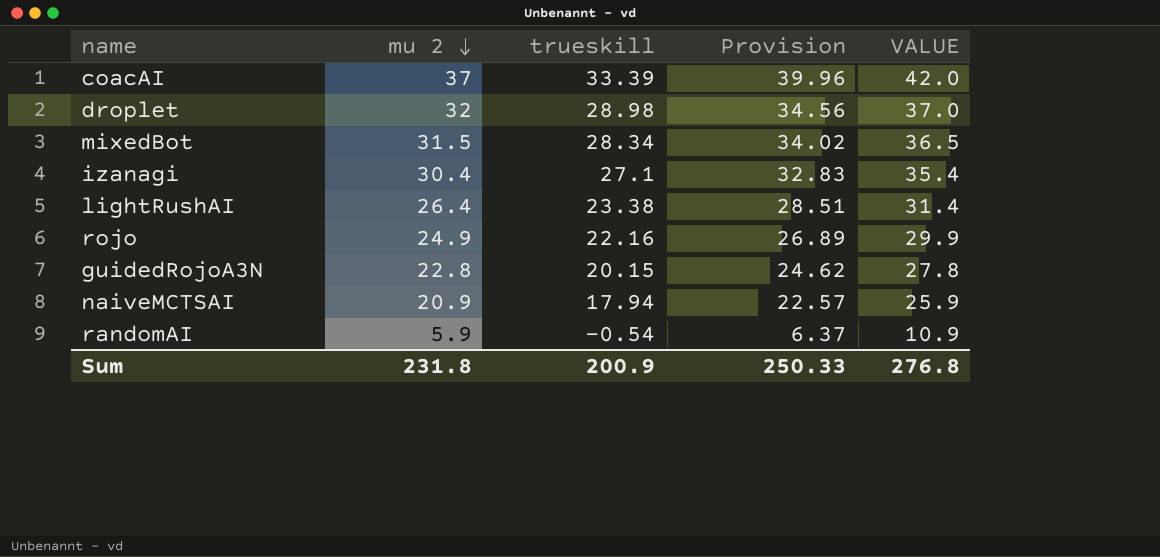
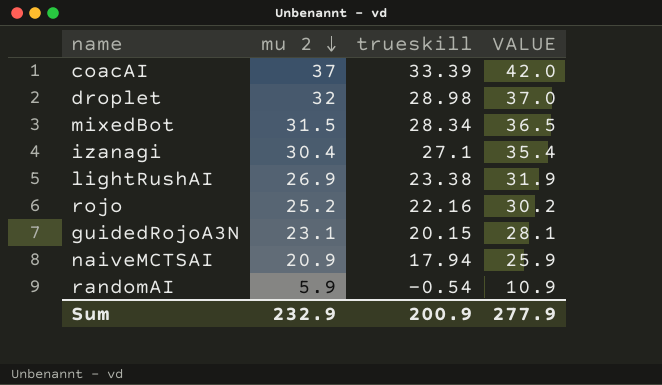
column Provision | formula: [mu 2] * 1.08 -> none
lightRushAI | mu 2: 26.4 -> 26.9
lightRushAI | VALUE: 31.4 -> 31.9
rojo | mu 2: 24.9 -> 25.2
rojo | VALUE: 29.9 -> 30.2
guidedRojoA3N | mu 2: 22.8 -> 23.1
guidedRojoA3N | VALUE: 27.8 -> 28.1
Sum | mu 2: 231.8 -> 232.9
Sum | VALUE: 276.8 -> 277.9

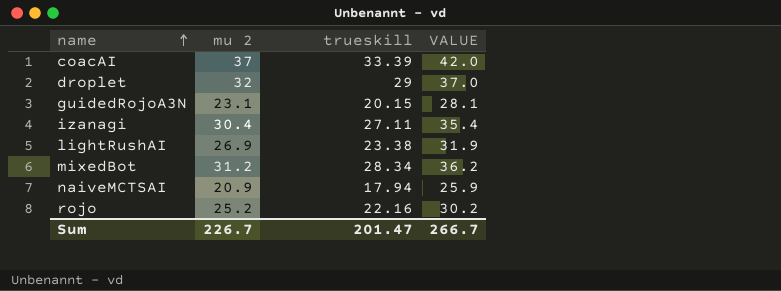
row order: mu 2 descending -> name ascending
row randomAI: 5.9 | -0.54 | 10.9 -> none
droplet | trueskill: 28.98 -> 29
izanagi | trueskill: 27.1 -> 27.11
mixedBot | mu 2: 31.5 -> 31.2
mixedBot | VALUE: 36.5 -> 36.2
Sum | mu 2: 232.9 -> 226.7
Sum | trueskill: 200.9 -> 201.47
Sum | VALUE: 277.9 -> 266.7

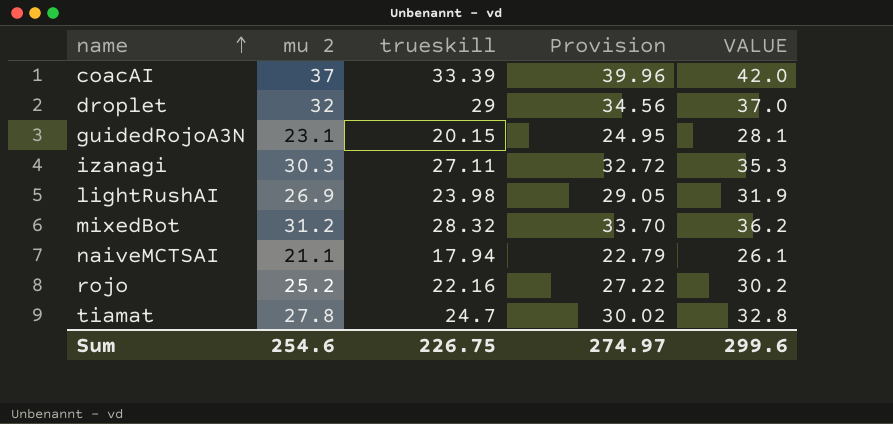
column Provision | formula: none -> [mu 2] * 1.08
izanagi | mu 2: 30.4 -> 30.3
izanagi | VALUE: 35.4 -> 35.3
lightRushAI | trueskill: 23.38 -> 23.98
mixedBot | trueskill: 28.34 -> 28.32
naiveMCTSAI | mu 2: 20.9 -> 21.1
naiveMCTSAI | VALUE: 25.9 -> 26.1
row tiamat: none -> 27.8 | 24.7 | 30.02 | 32.8
Sum | mu 2: 226.7 -> 254.6
Sum | trueskill: 201.47 -> 226.75
Sum | VALUE: 266.7 -> 299.6

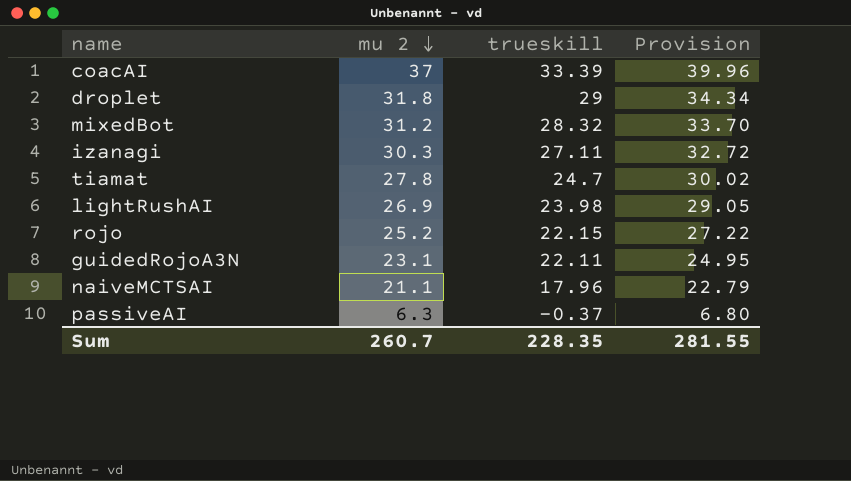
row order: name ascending -> mu 2 descending
column VALUE | formula: [mu 2] + 5 -> none
droplet | mu 2: 32 -> 31.8
droplet | Provision: 34.56 -> 34.34
rojo | trueskill: 22.16 -> 22.15
guidedRojoA3N | trueskill: 20.15 -> 22.11
naiveMCTSAI | trueskill: 17.94 -> 17.96
row passiveAI: none -> 6.3 | -0.37 | 6.80
Sum | mu 2: 254.6 -> 260.7
Sum | trueskill: 226.75 -> 228.35
Sum | Provision: 274.97 -> 281.55

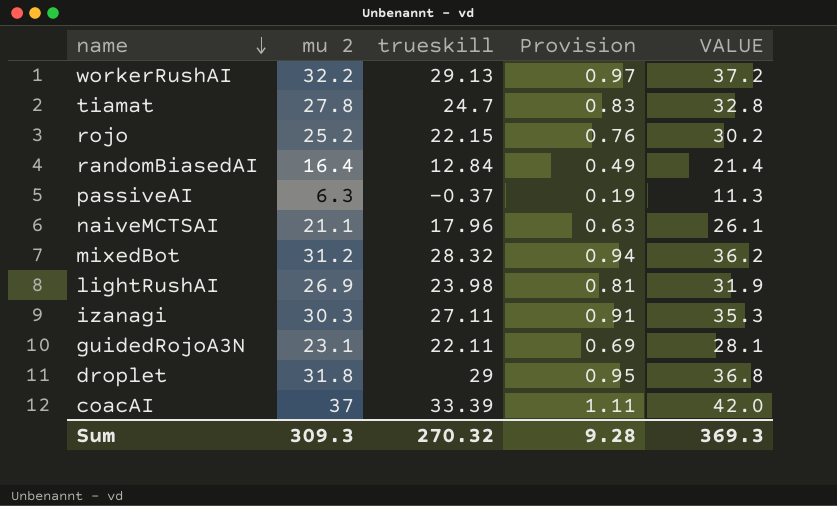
row order: mu 2 descending -> name descending
column Provision | formula: [mu 2] * 1.08 -> [mu 2] * 0.03
column VALUE | formula: none -> [mu 2] + 5
row workerRushAI: none -> 32.2 | 29.13 | 0.97 | 37.2
row randomBiasedAI: none -> 16.4 | 12.84 | 0.49 | 21.4
Sum | mu 2: 260.7 -> 309.3
Sum | trueskill: 228.35 -> 270.32
Sum | Provision: 281.55 -> 9.28

